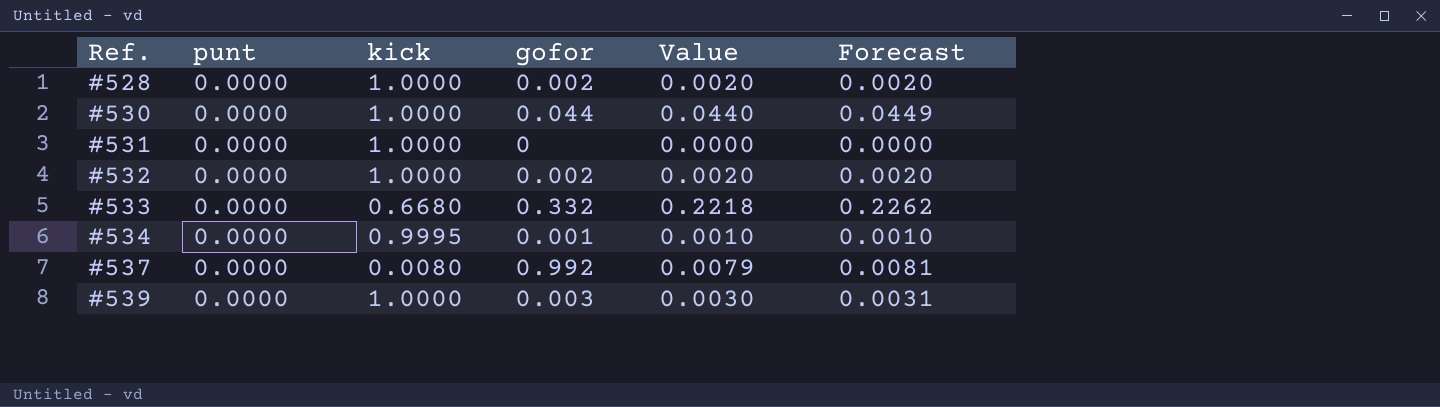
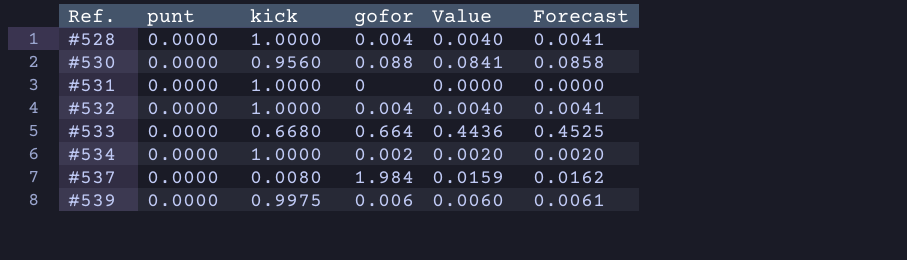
#528 | gofor: 0.002 -> 0.004
#528 | Value: 0.0020 -> 0.0040
#528 | Forecast: 0.0020 -> 0.0041
#530 | kick: 1.0000 -> 0.9560
#530 | gofor: 0.044 -> 0.088
#530 | Value: 0.0440 -> 0.0841
#530 | Forecast: 0.0449 -> 0.0858
#532 | gofor: 0.002 -> 0.004
#532 | Value: 0.0020 -> 0.0040
#532 | Forecast: 0.0020 -> 0.0041
#533 | gofor: 0.332 -> 0.664
#533 | Value: 0.2218 -> 0.4436
#533 | Forecast: 0.2262 -> 0.4525
#534 | kick: 0.9995 -> 1.0000
#534 | gofor: 0.001 -> 0.002
#534 | Value: 0.0010 -> 0.0020
#534 | Forecast: 0.0010 -> 0.0020
#537 | gofor: 0.992 -> 1.984
#537 | Value: 0.0079 -> 0.0159
#537 | Forecast: 0.0081 -> 0.0162
#539 | kick: 1.0000 -> 0.9975
#539 | gofor: 0.003 -> 0.006
#539 | Value: 0.0030 -> 0.0060
#539 | Forecast: 0.0031 -> 0.0061

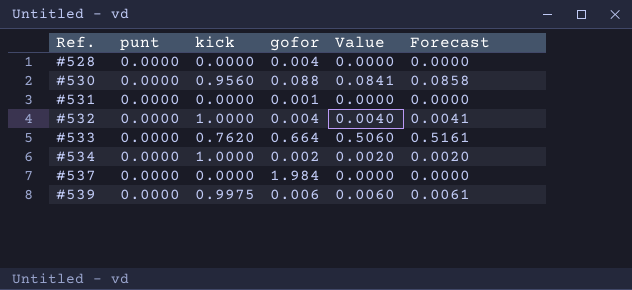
#528 | kick: 1.0000 -> 0.0000
#528 | Value: 0.0040 -> 0.0000
#528 | Forecast: 0.0041 -> 0.0000
#531 | kick: 1.0000 -> 0.0000
#531 | gofor: 0 -> 0.001
#533 | kick: 0.6680 -> 0.7620
#533 | Value: 0.4436 -> 0.5060
#533 | Forecast: 0.4525 -> 0.5161
#537 | kick: 0.0080 -> 0.0000
#537 | Value: 0.0159 -> 0.0000
#537 | Forecast: 0.0162 -> 0.0000

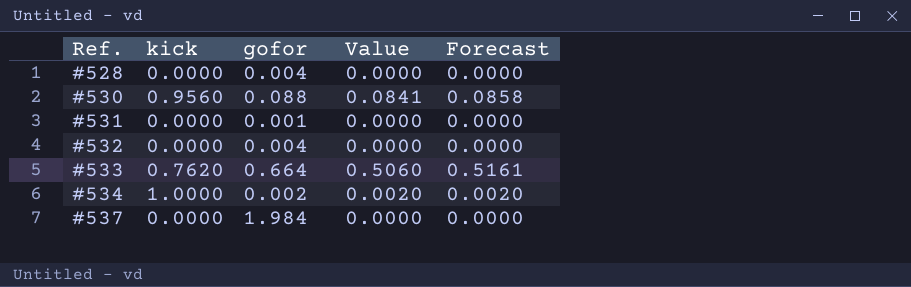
column punt | position: 2 -> none
row #539: 0.0000 | 0.9975 | 0.006 | 0.0060 | 0.0061 -> none
#532 | kick: 1.0000 -> 0.0000
#532 | Value: 0.0040 -> 0.0000
#532 | Forecast: 0.0041 -> 0.0000

